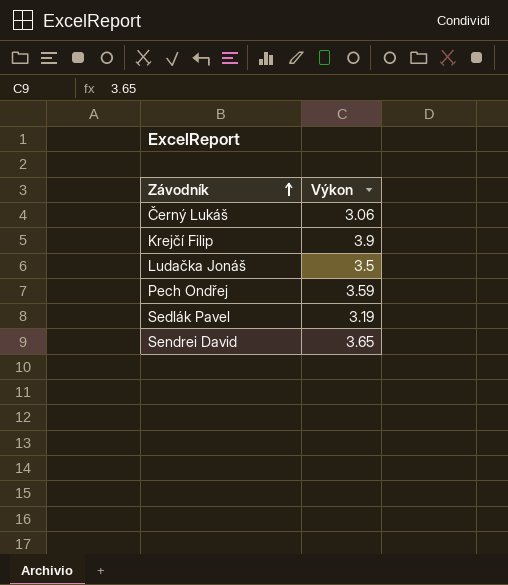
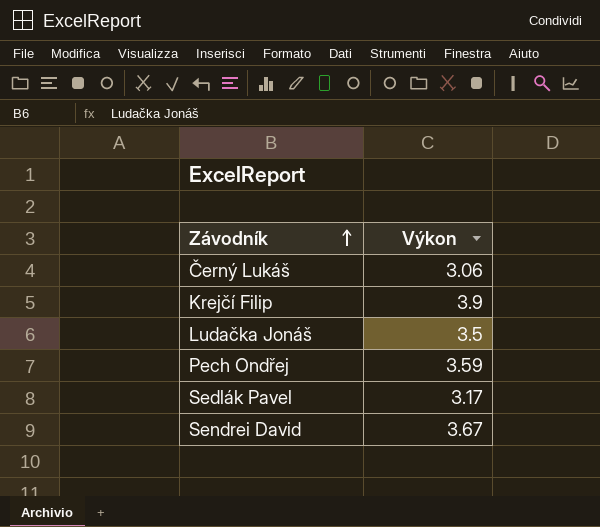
Sedlák Pavel | Výkon: 3.19 -> 3.17
Sendrei David | Výkon: 3.65 -> 3.67

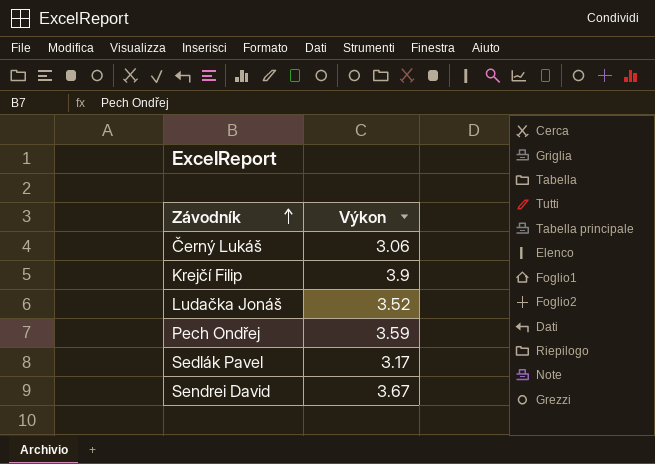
Ludačka Jonáš | Výkon: 3.5 -> 3.52

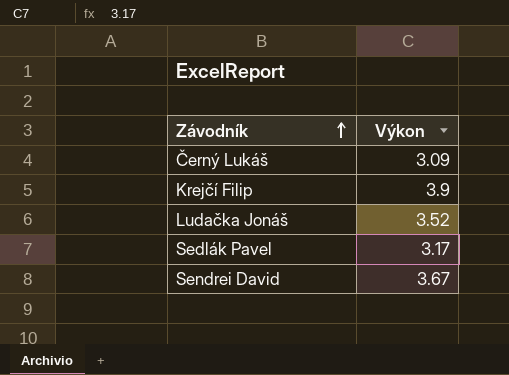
row Pech Ondřej: 3.59 -> none
Černý Lukáš | Výkon: 3.06 -> 3.09

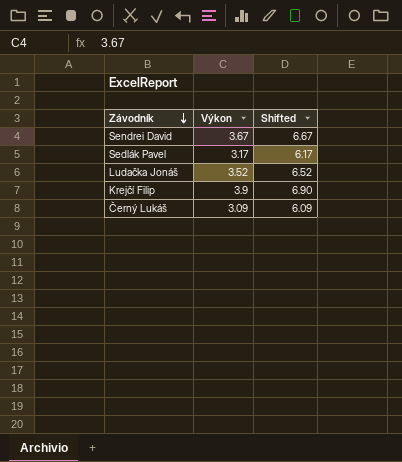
row order: Závodník ascending -> Závodník descending
column Shifted | formula: none -> [Výkon] + 3

